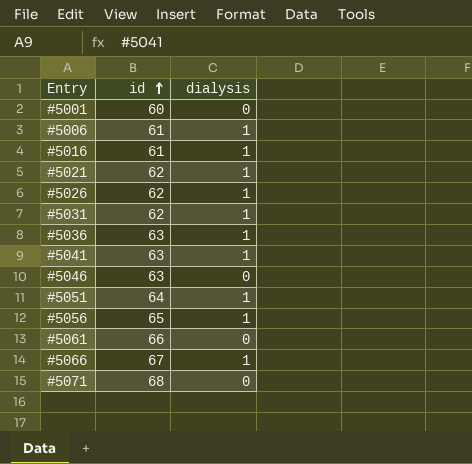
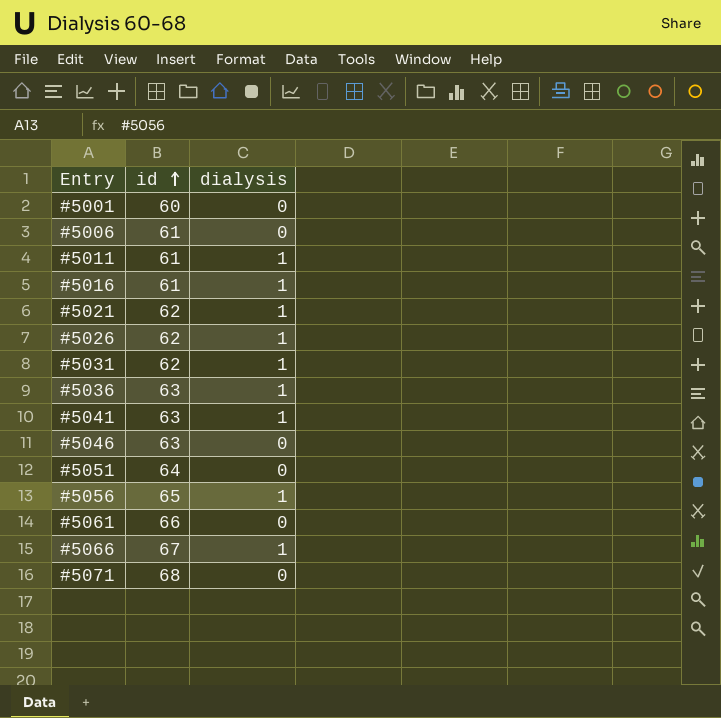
#5006 | dialysis: 1 -> 0
row #5011: none -> 61 | 1
#5051 | dialysis: 1 -> 0

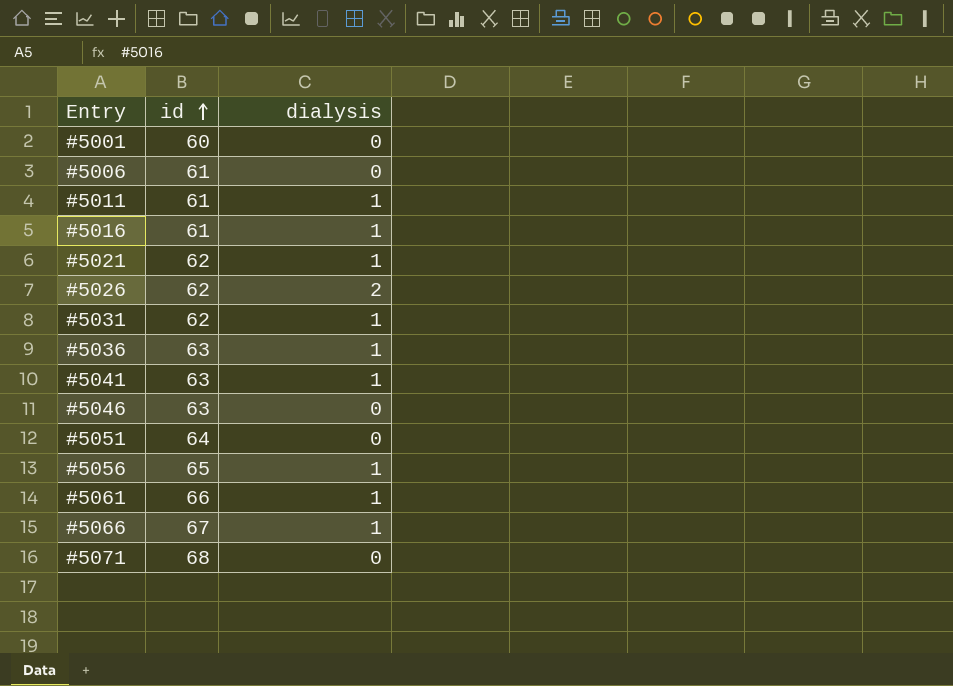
#5026 | dialysis: 1 -> 2
#5061 | dialysis: 0 -> 1

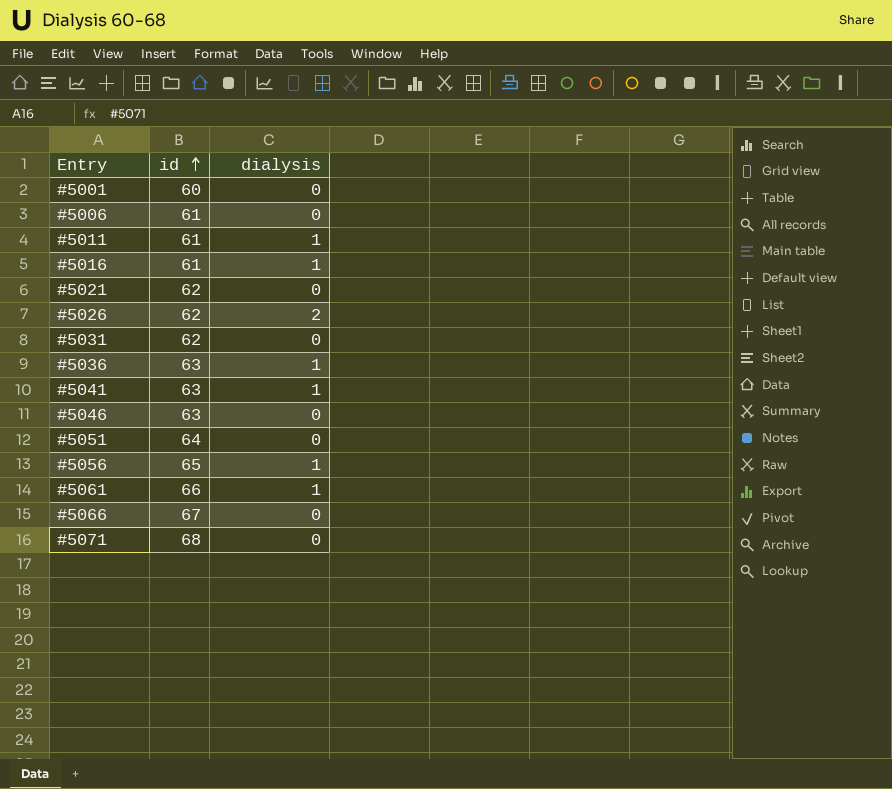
#5021 | dialysis: 1 -> 0
#5031 | dialysis: 1 -> 0
#5066 | dialysis: 1 -> 0

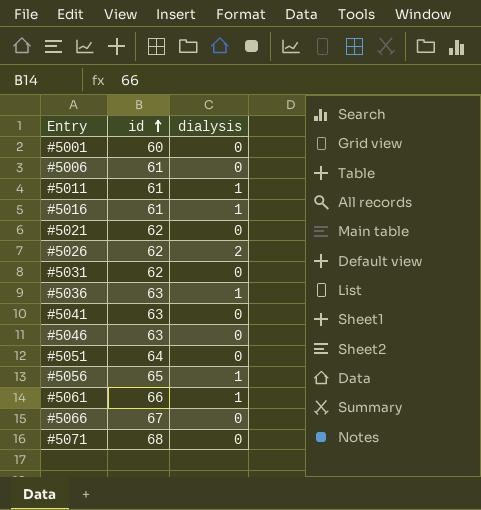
#5041 | dialysis: 1 -> 0

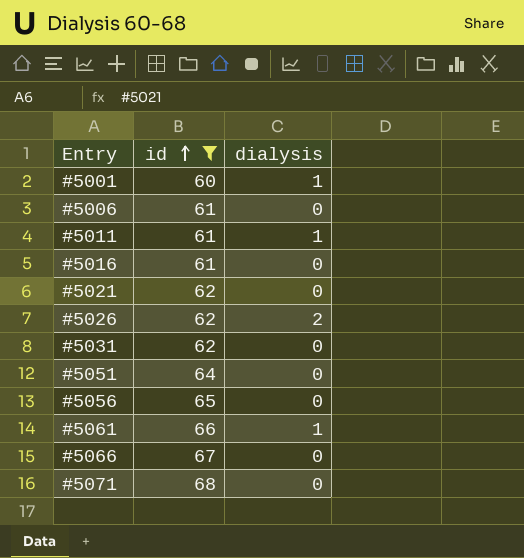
filter: none -> id != 63
#5001 | dialysis: 0 -> 1
#5016 | dialysis: 1 -> 0
#5056 | dialysis: 1 -> 0

